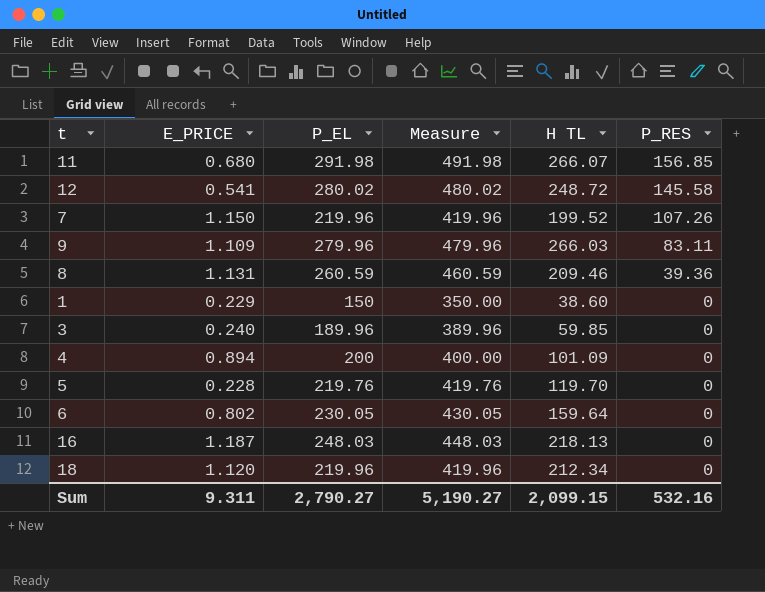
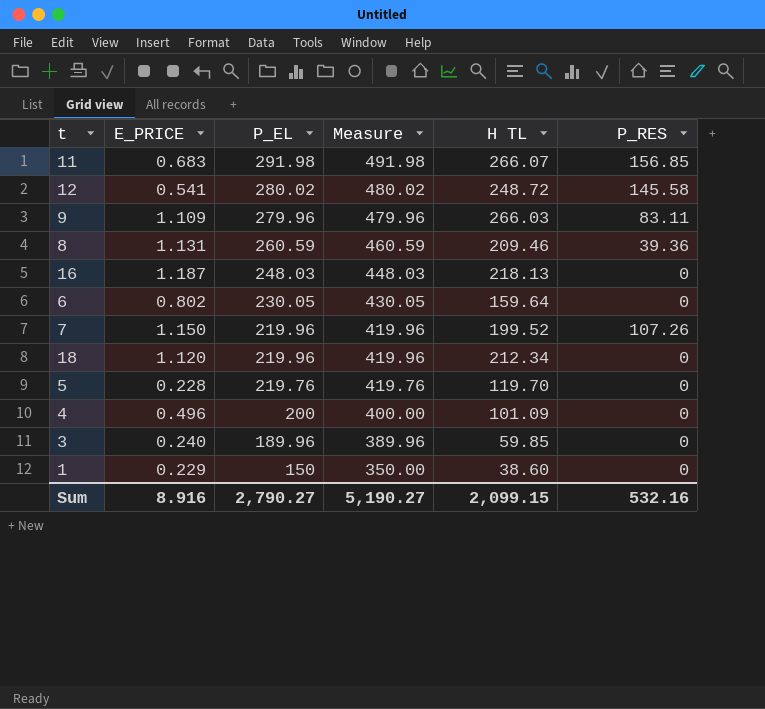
row order: P_RES descending -> P_EL descending
11 | E_PRICE: 0.680 -> 0.683
4 | E_PRICE: 0.894 -> 0.496
Sum | E_PRICE: 9.311 -> 8.916

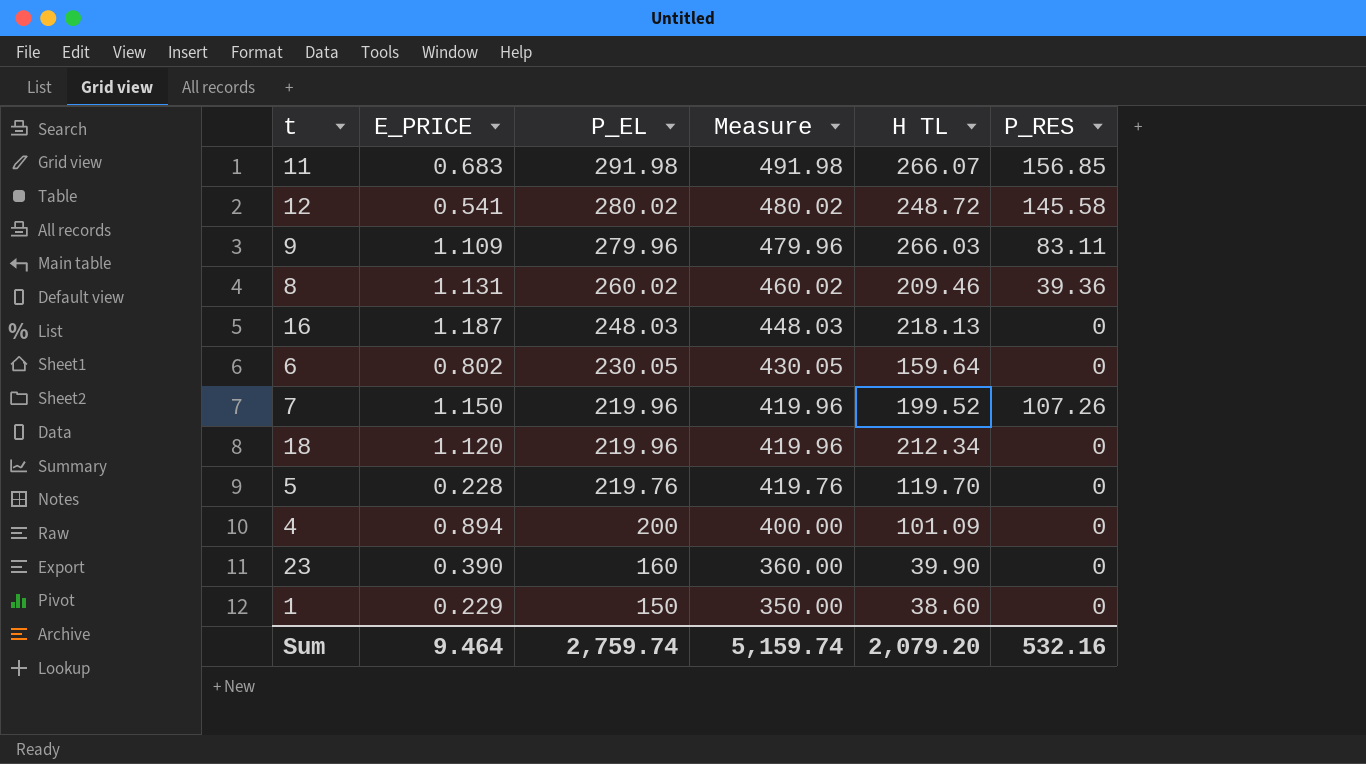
row 3: 0.240 | 189.96 | 389.96 | 59.85 | 0 -> none
8 | P_EL: 260.59 -> 260.02
8 | Measure: 460.59 -> 460.02
4 | E_PRICE: 0.496 -> 0.894
row 23: none -> 0.390 | 160 | 360.00 | 39.90 | 0
Sum | E_PRICE: 8.916 -> 9.464
Sum | P_EL: 2,790.27 -> 2,759.74
Sum | Measure: 5,190.27 -> 5,159.74
Sum | H TL: 2,099.15 -> 2,079.20

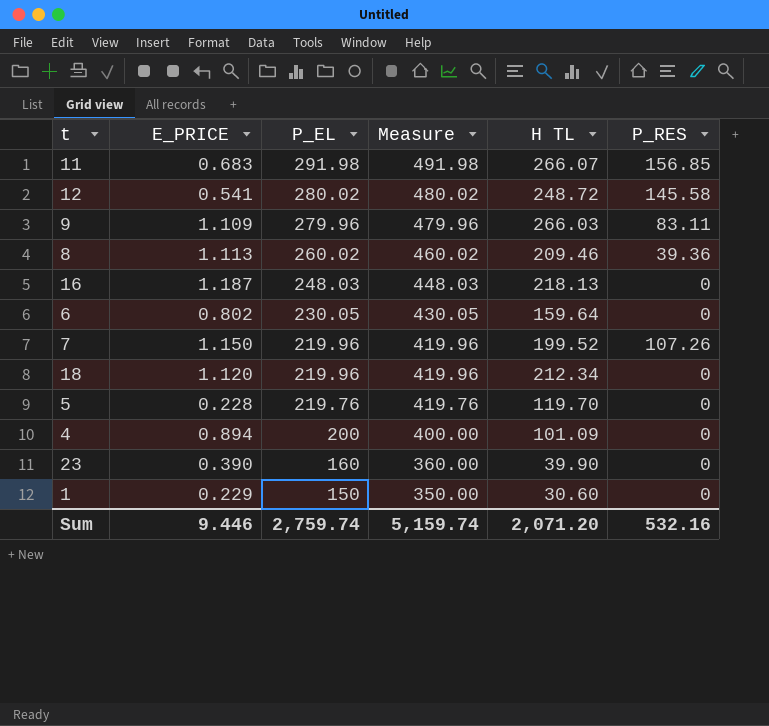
8 | E_PRICE: 1.131 -> 1.113
1 | H TL: 38.60 -> 30.60
Sum | E_PRICE: 9.464 -> 9.446
Sum | H TL: 2,079.20 -> 2,071.20

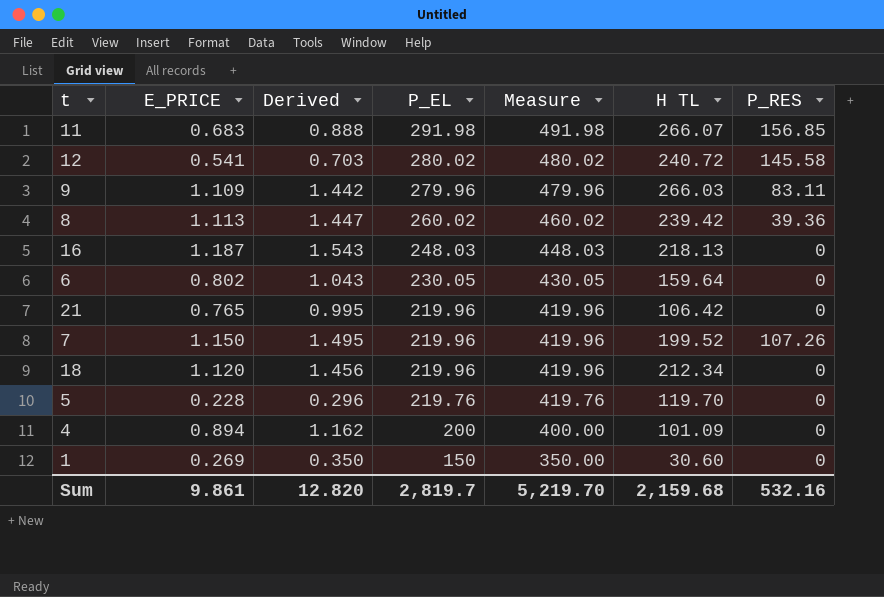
column Derived | formula: none -> [E_PRICE] * 1.3
row 23: 0.390 | 160 | 360.00 | 39.90 | 0 -> none
12 | H TL: 248.72 -> 240.72
8 | H TL: 209.46 -> 239.42
row 21: none -> 0.765 | 0.995 | 219.96 | 419.96 | 106.42 | 0
1 | E_PRICE: 0.229 -> 0.269
Sum | E_PRICE: 9.446 -> 9.861
Sum | P_EL: 2,759.74 -> 2,819.7
Sum | Measure: 5,159.74 -> 5,219.70
Sum | H TL: 2,071.20 -> 2,159.68

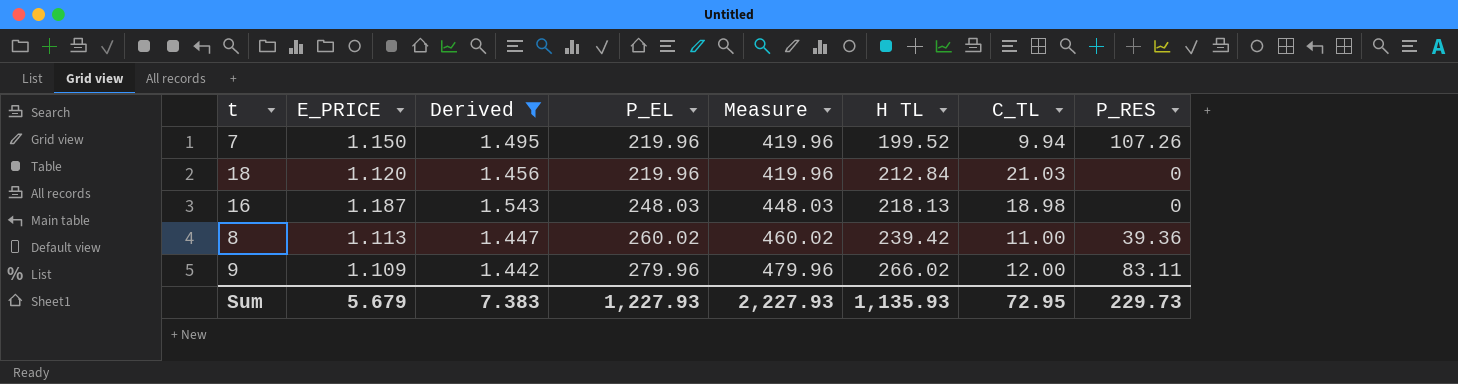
filter: none -> Derived >= 1.442
row order: P_EL descending -> P_EL ascending
column C_TL | position: none -> 7
18 | H TL: 212.34 -> 212.84
9 | H TL: 266.03 -> 266.02
Sum | E_PRICE: 9.861 -> 5.679
Sum | Derived: 12.820 -> 7.383
Sum | P_EL: 2,819.7 -> 1,227.93
Sum | Measure: 5,219.70 -> 2,227.93
Sum | H TL: 2,159.68 -> 1,135.93
Sum | P_RES: 532.16 -> 229.73

